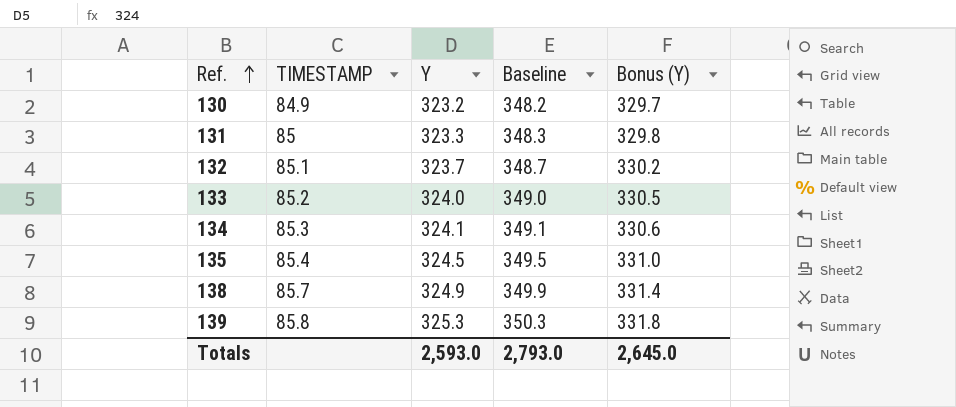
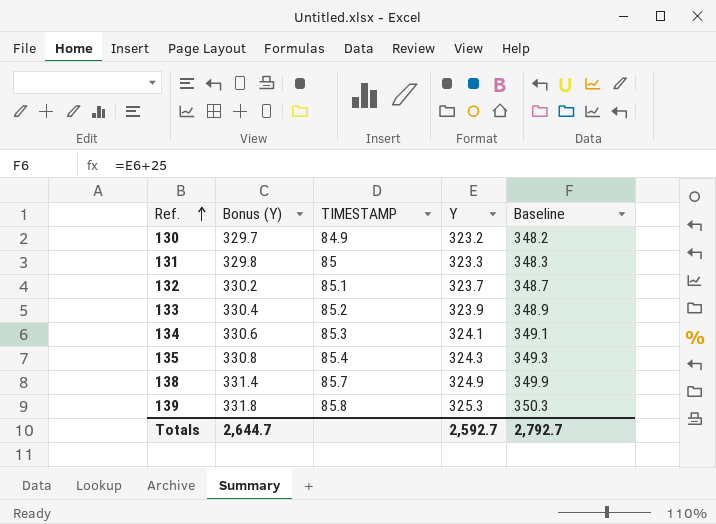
column Bonus (Y) | position: 5 -> 2
133 | Bonus (Y): 330.5 -> 330.4
133 | Y: 324.0 -> 323.9
133 | Baseline: 349.0 -> 348.9
135 | Bonus (Y): 331.0 -> 330.8
135 | Y: 324.5 -> 324.3
135 | Baseline: 349.5 -> 349.3
Totals | Bonus (Y): 2,645.0 -> 2,644.7
Totals | Y: 2,593.0 -> 2,592.7
Totals | Baseline: 2,793.0 -> 2,792.7

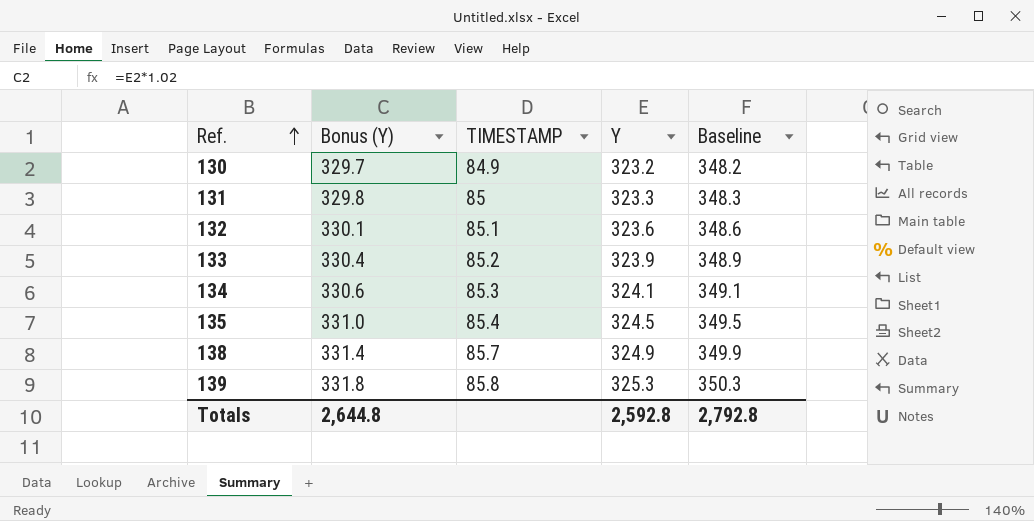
132 | Bonus (Y): 330.2 -> 330.1
132 | Y: 323.7 -> 323.6
132 | Baseline: 348.7 -> 348.6
135 | Bonus (Y): 330.8 -> 331.0
135 | Y: 324.3 -> 324.5
135 | Baseline: 349.3 -> 349.5
Totals | Bonus (Y): 2,644.7 -> 2,644.8
Totals | Y: 2,592.7 -> 2,592.8
Totals | Baseline: 2,792.7 -> 2,792.8

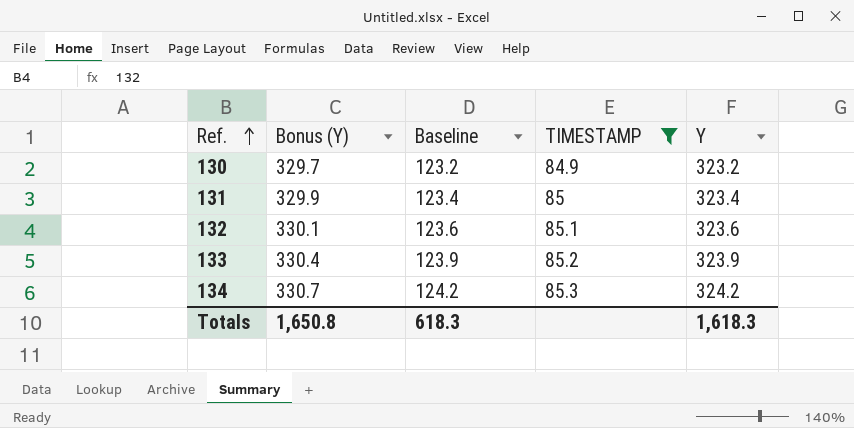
filter: none -> TIMESTAMP <= 85.3
column Baseline | formula: [Y] + 25 -> [Y] - 200
column Baseline | position: 5 -> 3
131 | Bonus (Y): 329.8 -> 329.9
131 | Y: 323.3 -> 323.4
134 | Bonus (Y): 330.6 -> 330.7
134 | Y: 324.1 -> 324.2
Totals | Bonus (Y): 2,644.8 -> 1,650.8
Totals | Baseline: 2,792.8 -> 618.3
Totals | Y: 2,592.8 -> 1,618.3

